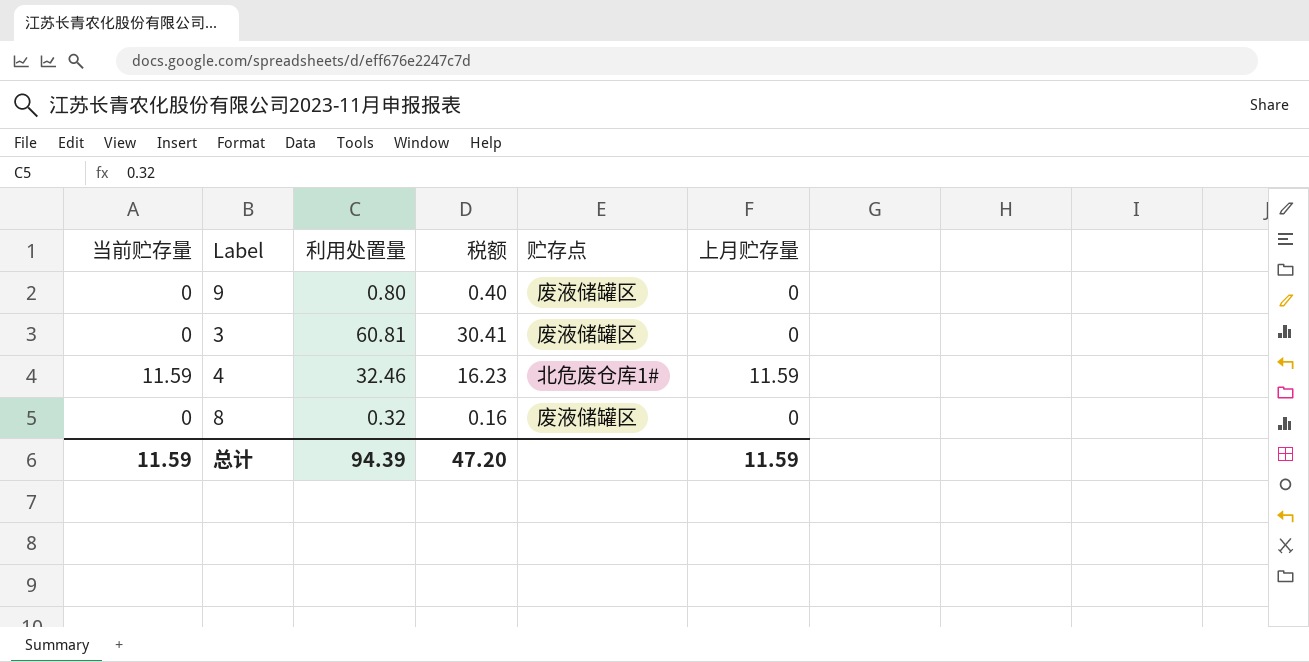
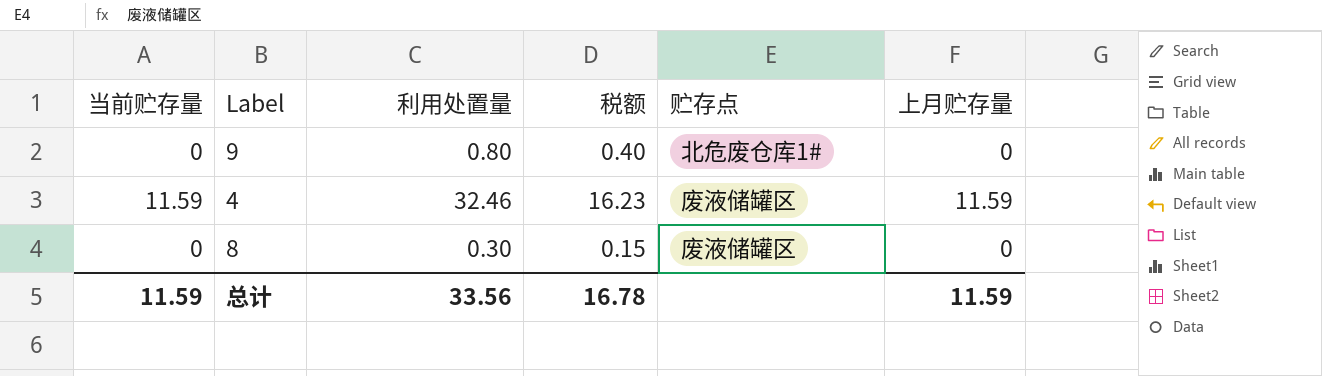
row 3: 0 | 60.81 | 30.41 | 废液储罐区 | 0 -> none
9 | 贮存点: 废液储罐区 -> 北危废仓库1#
4 | 贮存点: 北危废仓库1# -> 废液储罐区
8 | 利用处置量: 0.32 -> 0.30
8 | 税额: 0.16 -> 0.15
总计 | 利用处置量: 94.39 -> 33.56
总计 | 税额: 47.20 -> 16.78

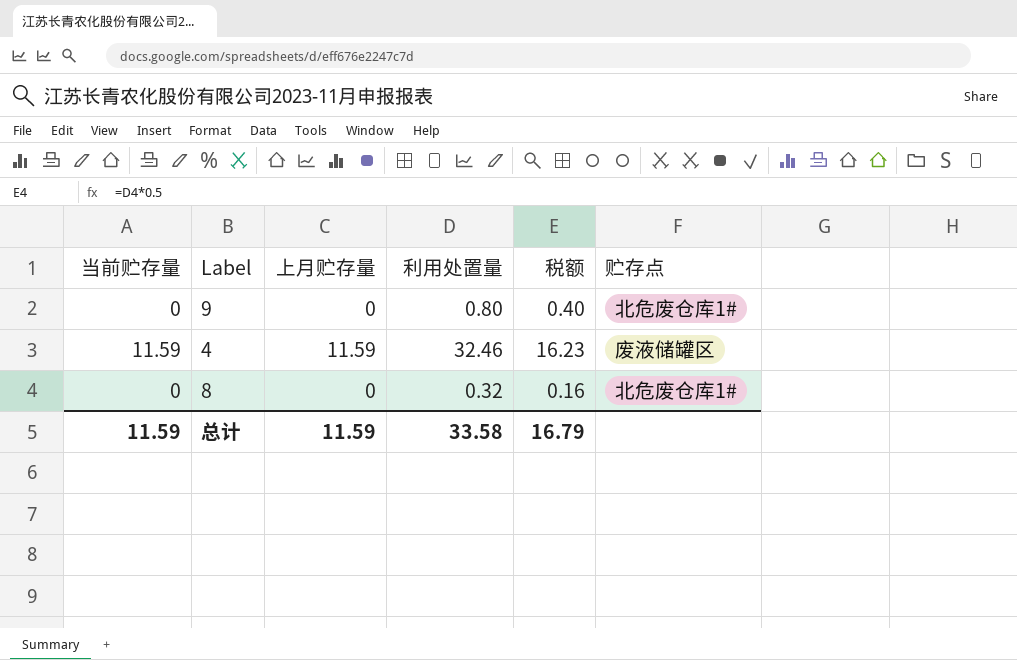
column 上月贮存量 | position: 6 -> 3
8 | 利用处置量: 0.30 -> 0.32
8 | 税额: 0.15 -> 0.16
8 | 贮存点: 废液储罐区 -> 北危废仓库1#
总计 | 利用处置量: 33.56 -> 33.58
总计 | 税额: 16.78 -> 16.79

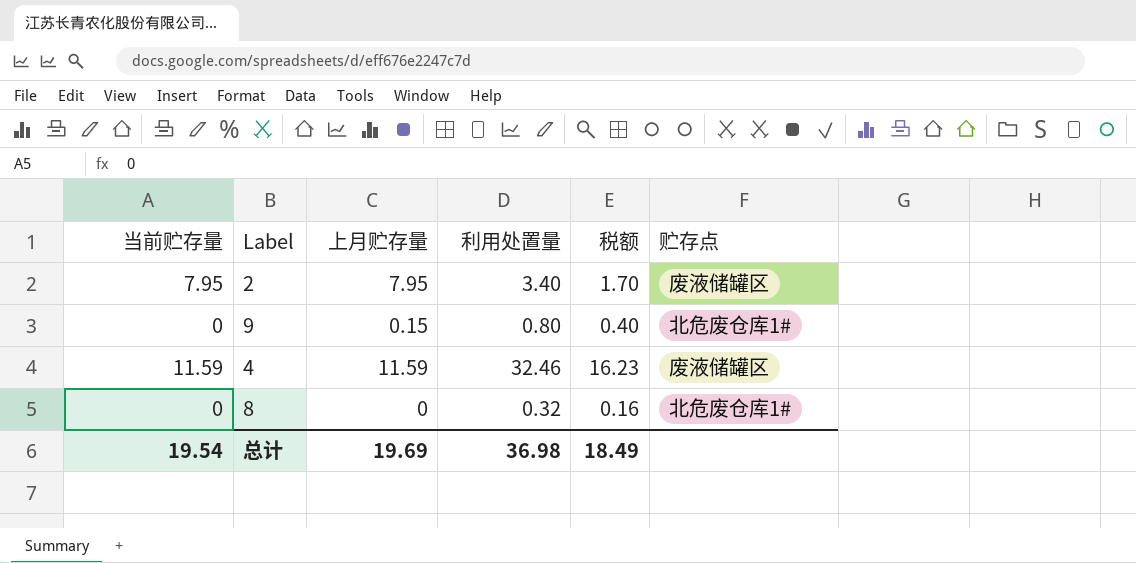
row 2: none -> 7.95 | 7.95 | 3.40 | 1.70 | 废液储罐区
9 | 上月贮存量: 0 -> 0.15
总计 | 当前贮存量: 11.59 -> 19.54
总计 | 上月贮存量: 11.59 -> 19.69
总计 | 利用处置量: 33.58 -> 36.98
总计 | 税额: 16.79 -> 18.49

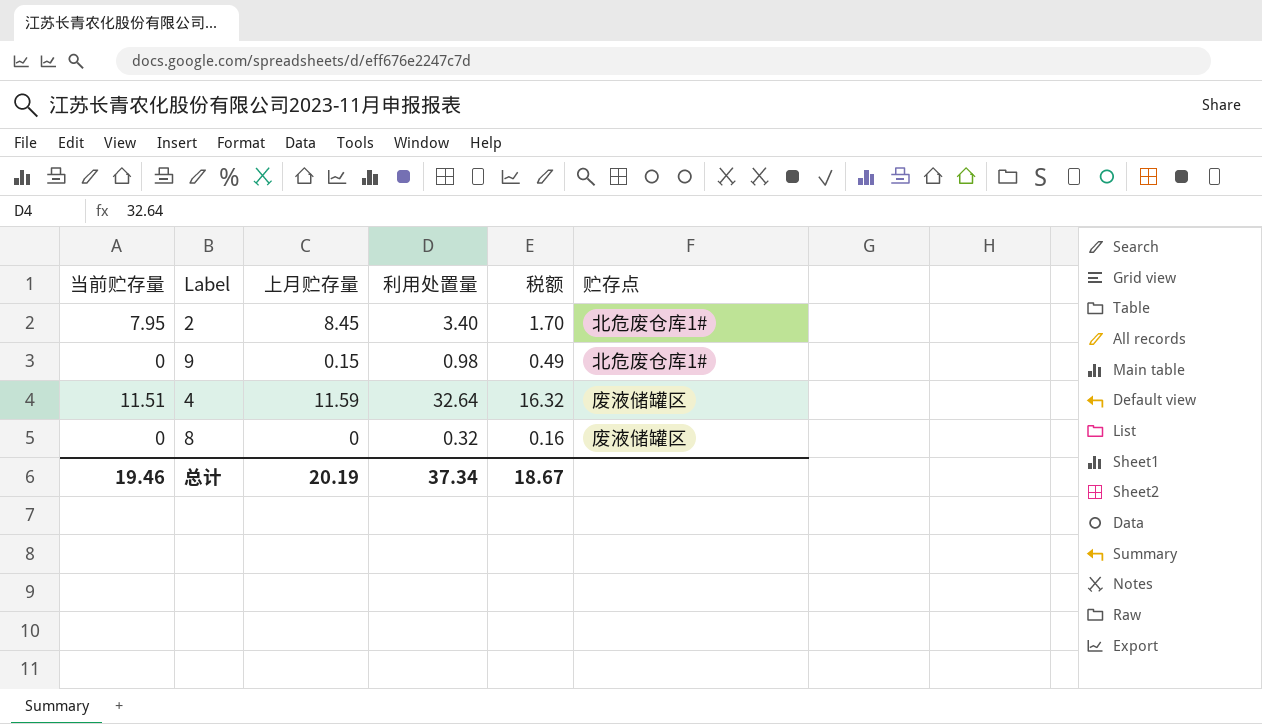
2 | 上月贮存量: 7.95 -> 8.45
2 | 贮存点: 废液储罐区 -> 北危废仓库1#
9 | 利用处置量: 0.80 -> 0.98
9 | 税额: 0.40 -> 0.49
4 | 当前贮存量: 11.59 -> 11.51
4 | 利用处置量: 32.46 -> 32.64
4 | 税额: 16.23 -> 16.32
8 | 贮存点: 北危废仓库1# -> 废液储罐区
总计 | 当前贮存量: 19.54 -> 19.46
总计 | 上月贮存量: 19.69 -> 20.19
总计 | 利用处置量: 36.98 -> 37.34
总计 | 税额: 18.49 -> 18.67

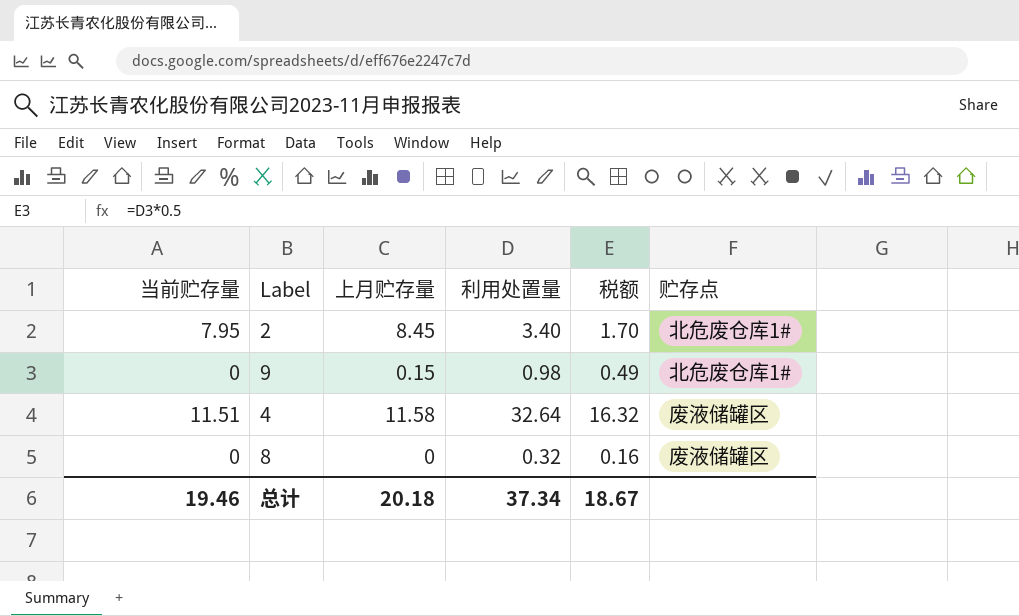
4 | 上月贮存量: 11.59 -> 11.58
总计 | 上月贮存量: 20.19 -> 20.18

